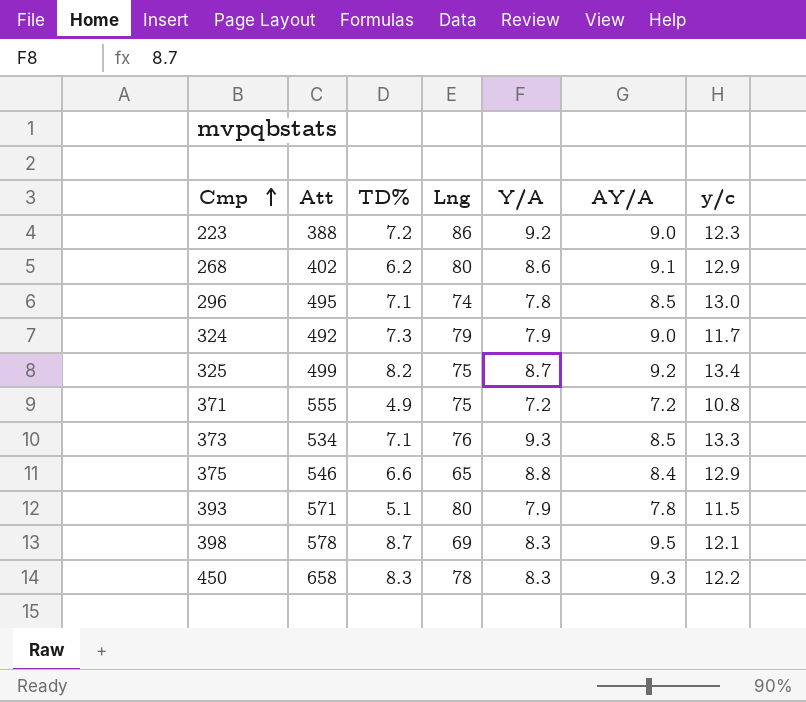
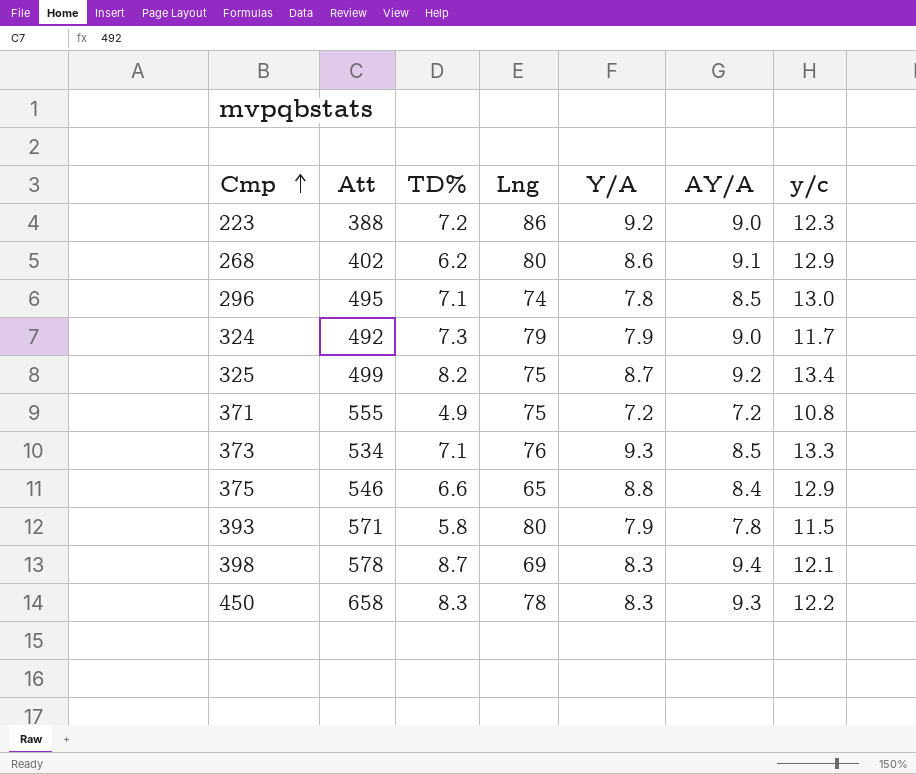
393 | TD%: 5.1 -> 5.8
398 | AY/A: 9.5 -> 9.4

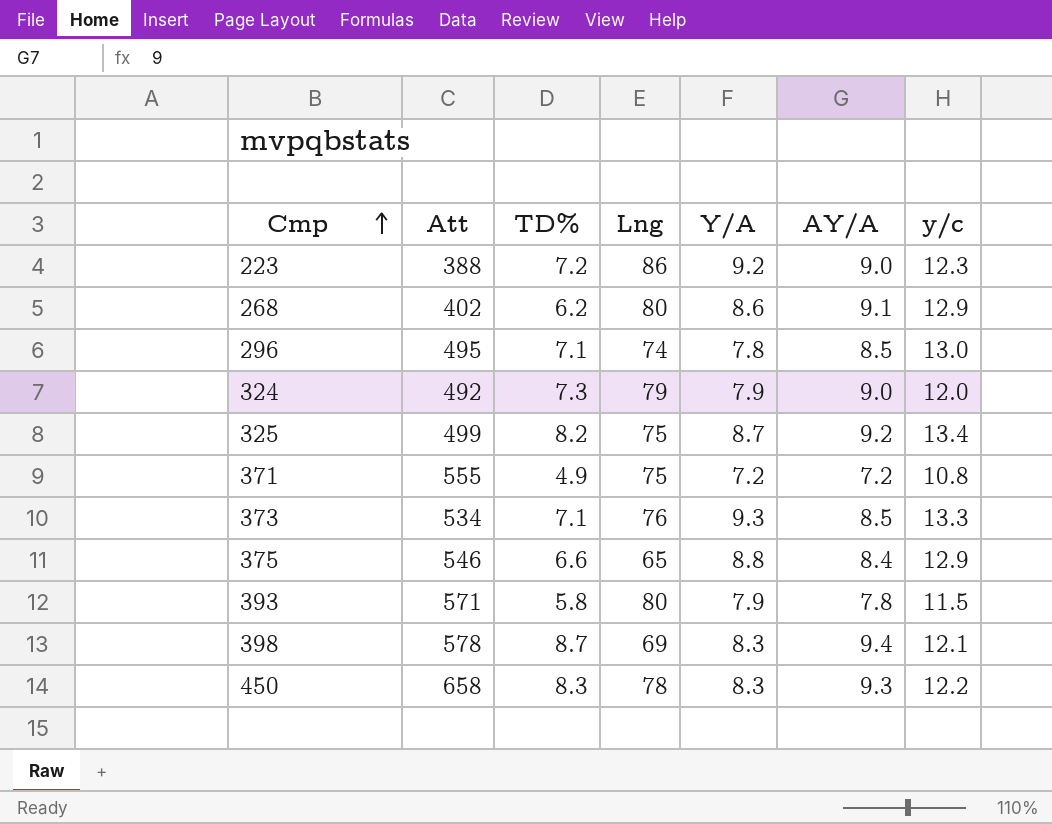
324 | y/c: 11.7 -> 12.0

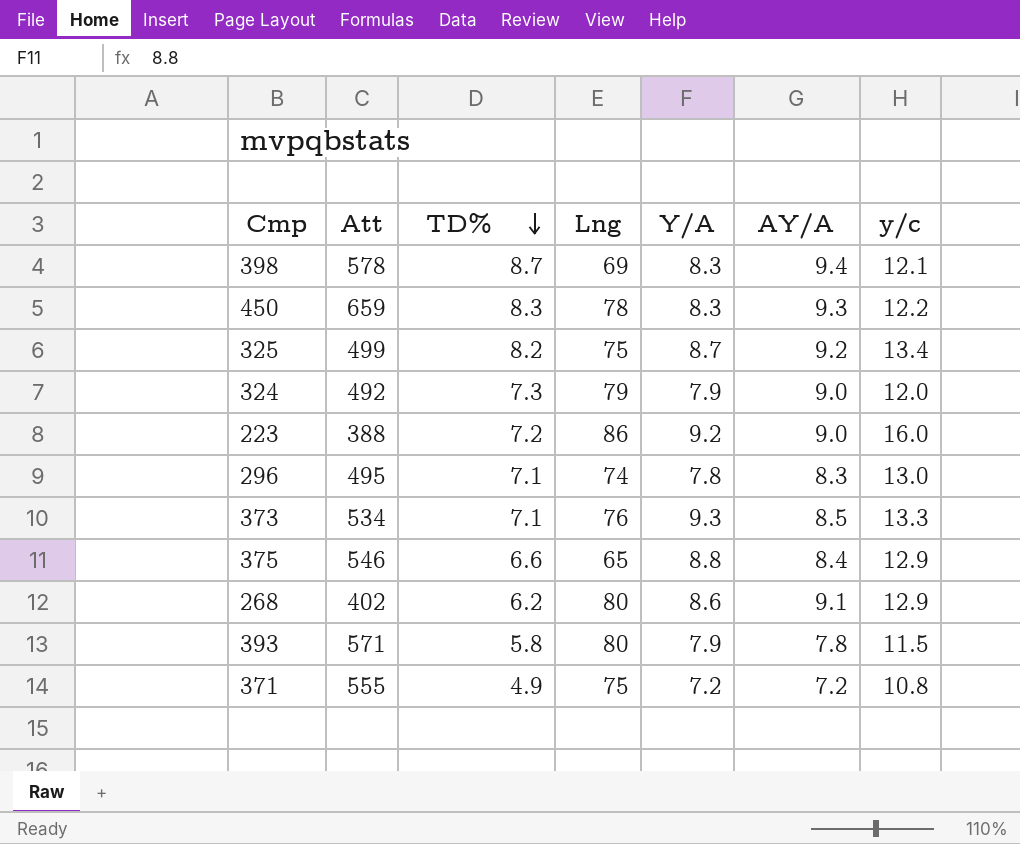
row order: Cmp ascending -> TD% descending
450 | Att: 658 -> 659
223 | y/c: 12.3 -> 16.0
296 | AY/A: 8.5 -> 8.3

